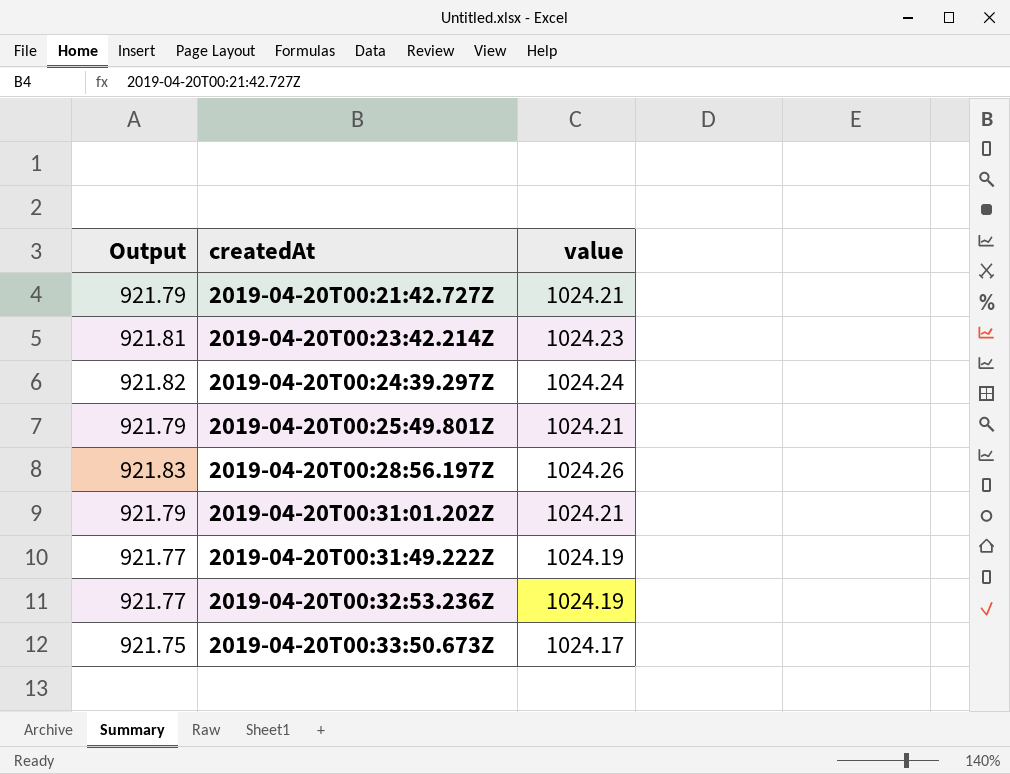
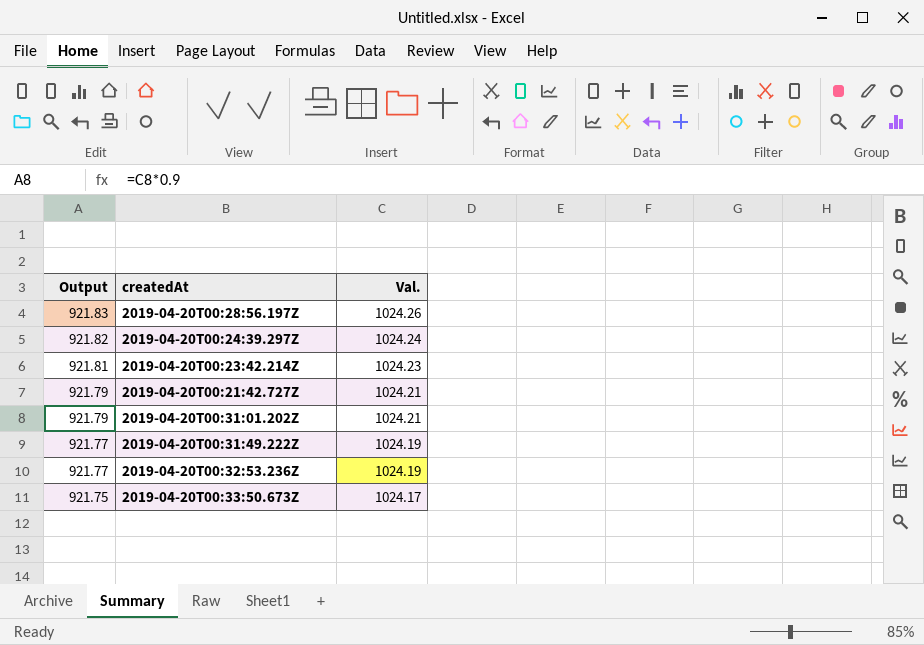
row order: createdAt ascending -> Output descending
column name: value -> Val.
row 2019-04-20T00:25:49.801Z: 921.79 | 1024.21 -> none

